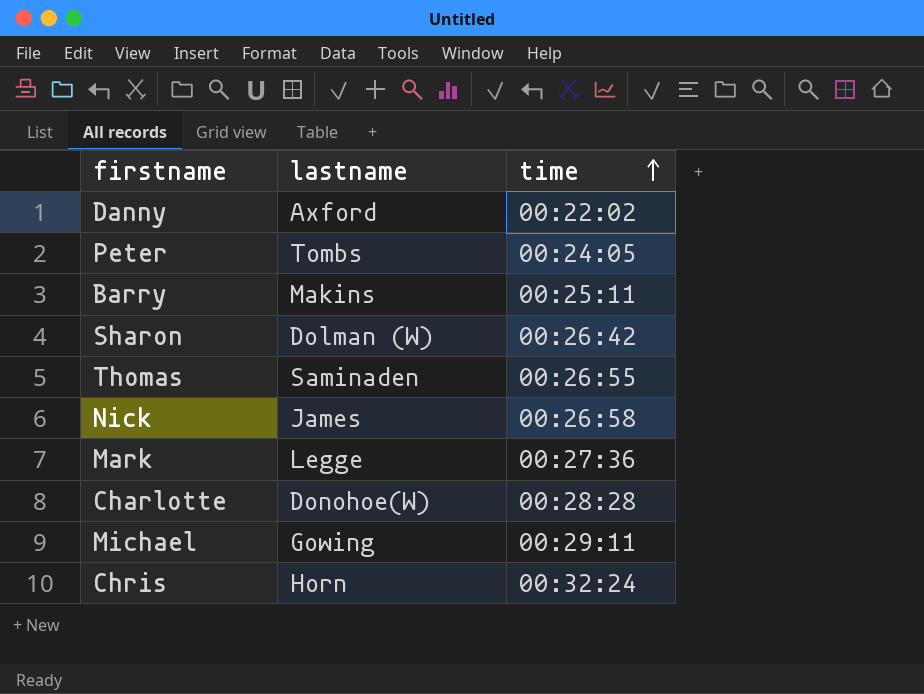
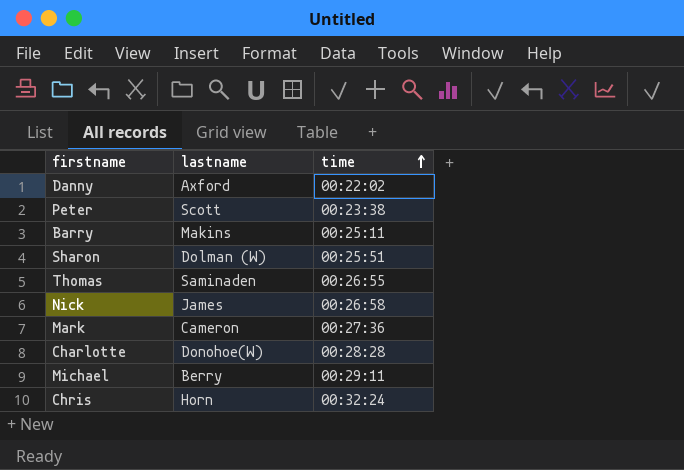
Peter | lastname: Tombs -> Scott
Peter | time: 00:24:05 -> 00:23:38
Sharon | time: 00:26:42 -> 00:25:51
Mark | lastname: Legge -> Cameron
Michael | lastname: Gowing -> Berry

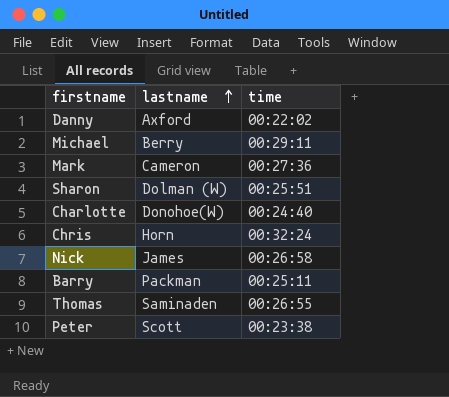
row order: time ascending -> lastname ascending
Charlotte | time: 00:28:28 -> 00:24:40
Barry | lastname: Makins -> Packman

